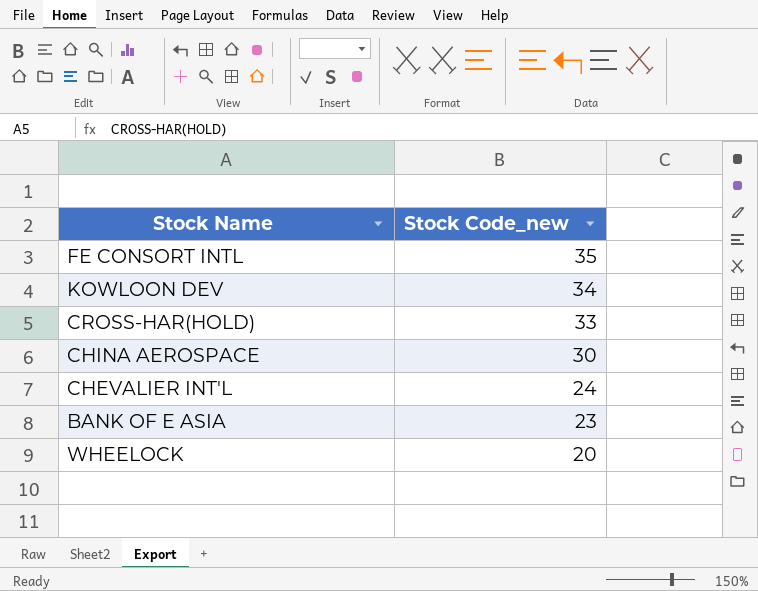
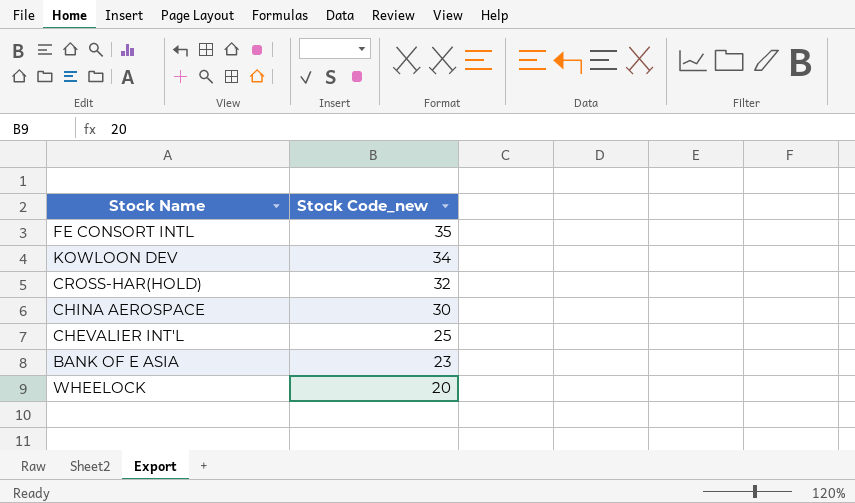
CROSS-HAR(HOLD) | Stock Code_new: 33 -> 32
CHEVALIER INT'L | Stock Code_new: 24 -> 25

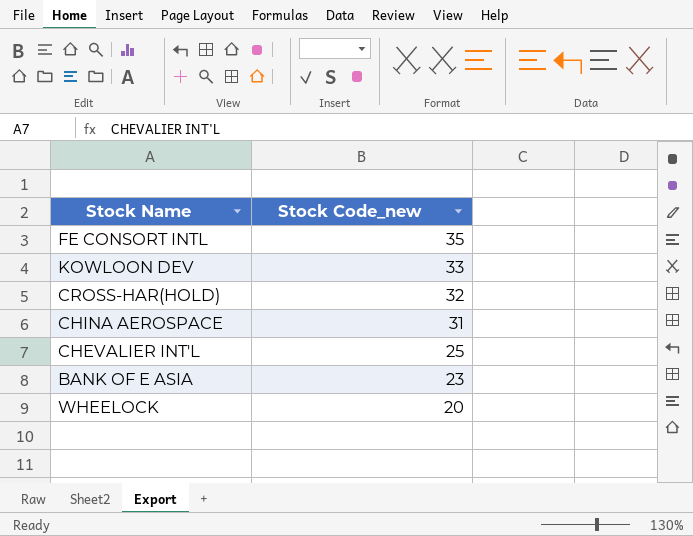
KOWLOON DEV | Stock Code_new: 34 -> 33
CHINA AEROSPACE | Stock Code_new: 30 -> 31

